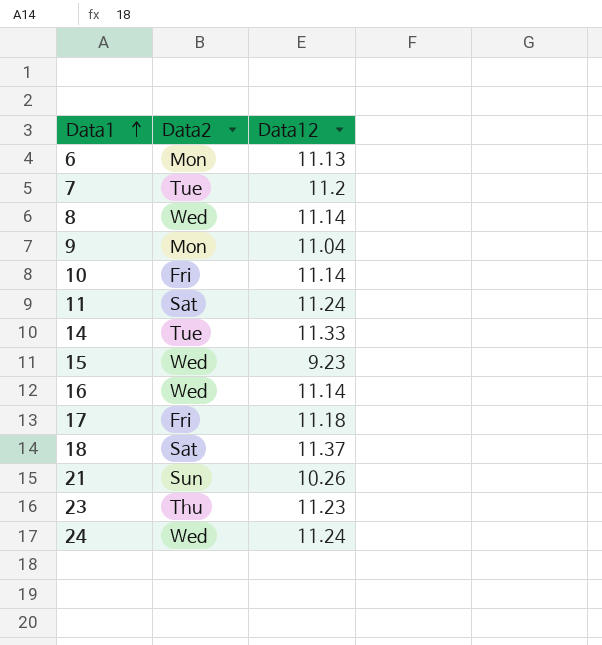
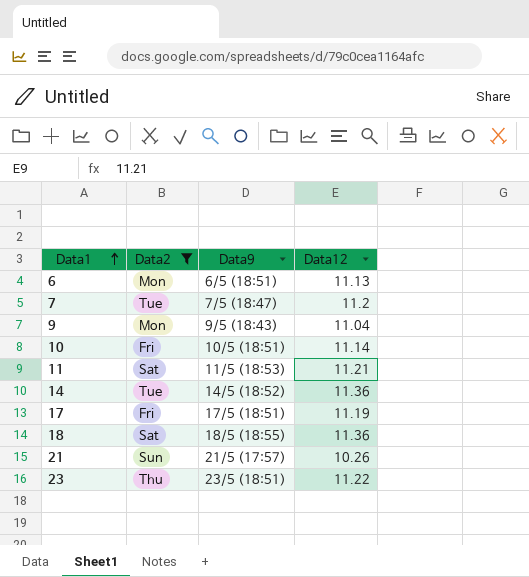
filter: none -> Data2 != Wed
column Data9 | position: none -> 3
11 | Data12: 11.24 -> 11.21
14 | Data12: 11.33 -> 11.36
17 | Data12: 11.18 -> 11.19
18 | Data12: 11.37 -> 11.36
23 | Data12: 11.23 -> 11.22

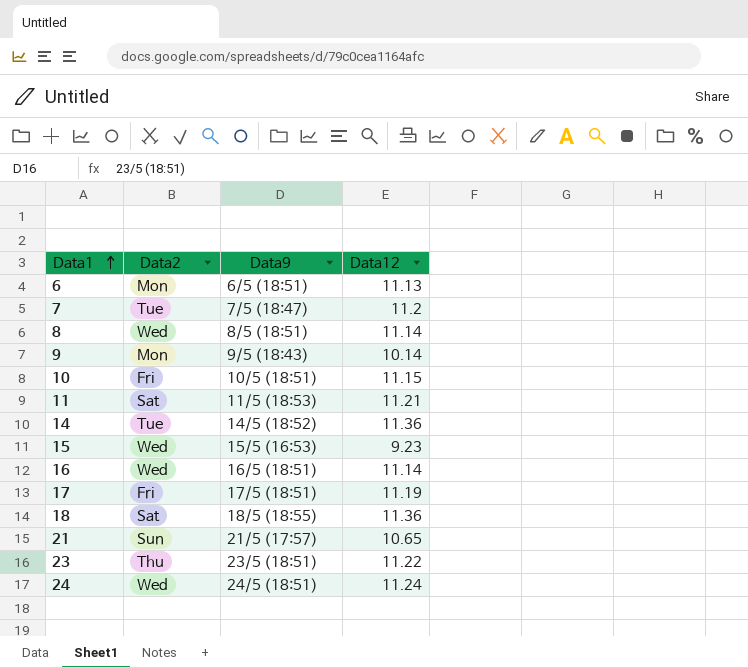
filter: Data2 != Wed -> none
9 | Data12: 11.04 -> 10.14
10 | Data12: 11.14 -> 11.15
21 | Data12: 10.26 -> 10.65

